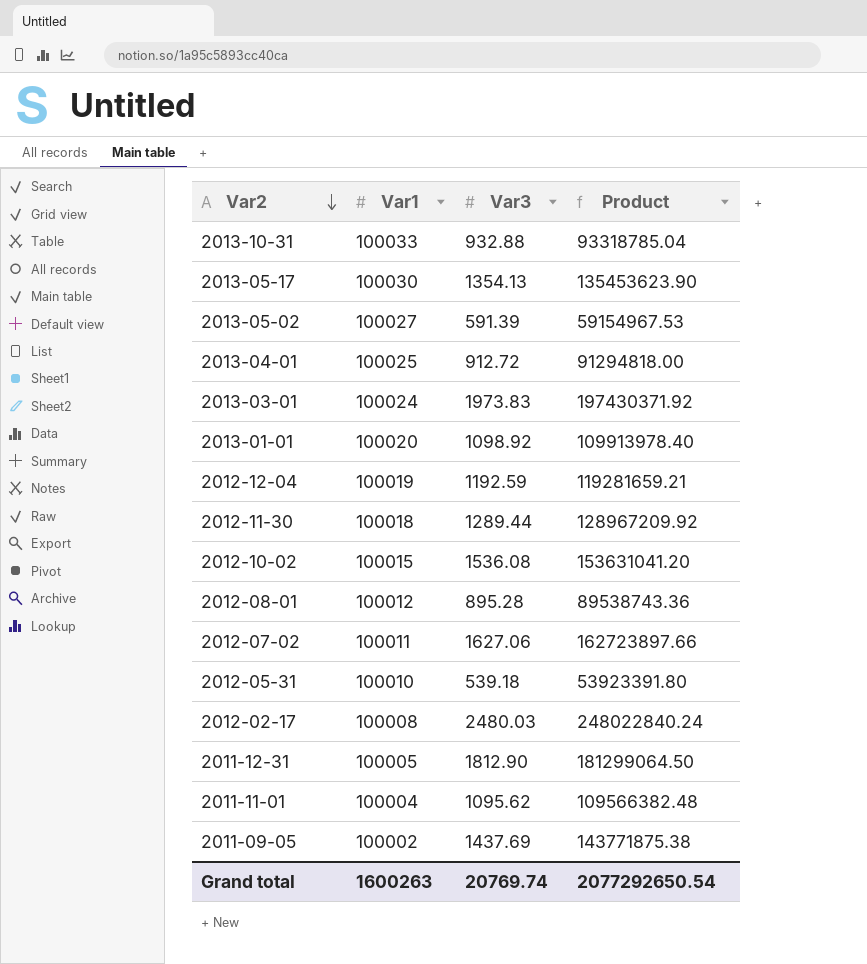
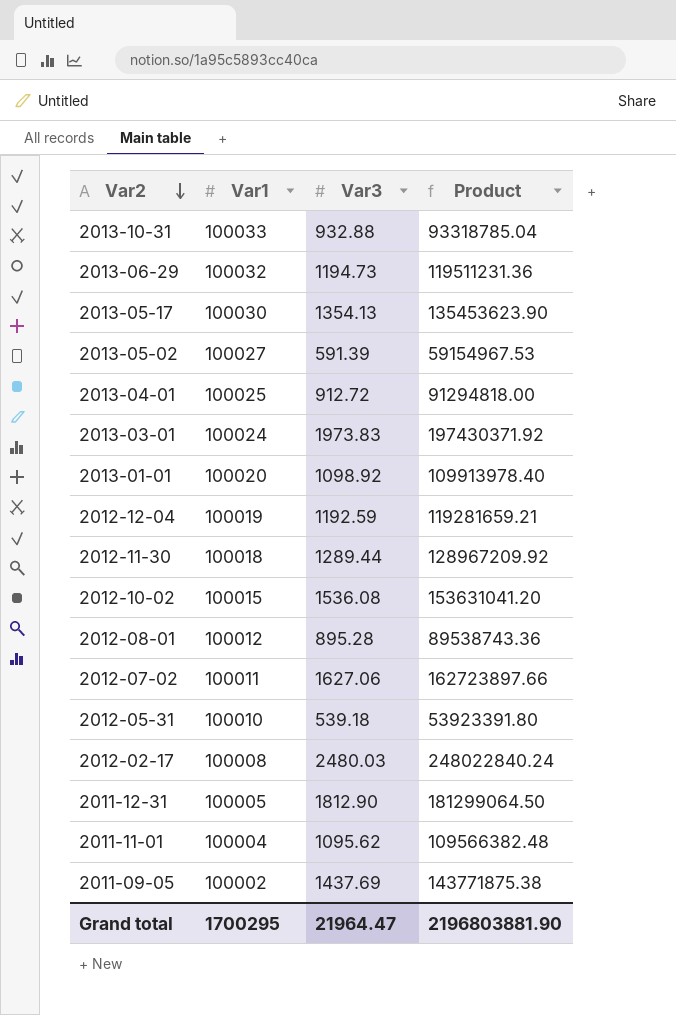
row 2013-06-29: none -> 100032 | 1194.73 | 119511231.36
Grand total | Var1: 1600263 -> 1700295
Grand total | Var3: 20769.74 -> 21964.47
Grand total | Product: 2077292650.54 -> 2196803881.90

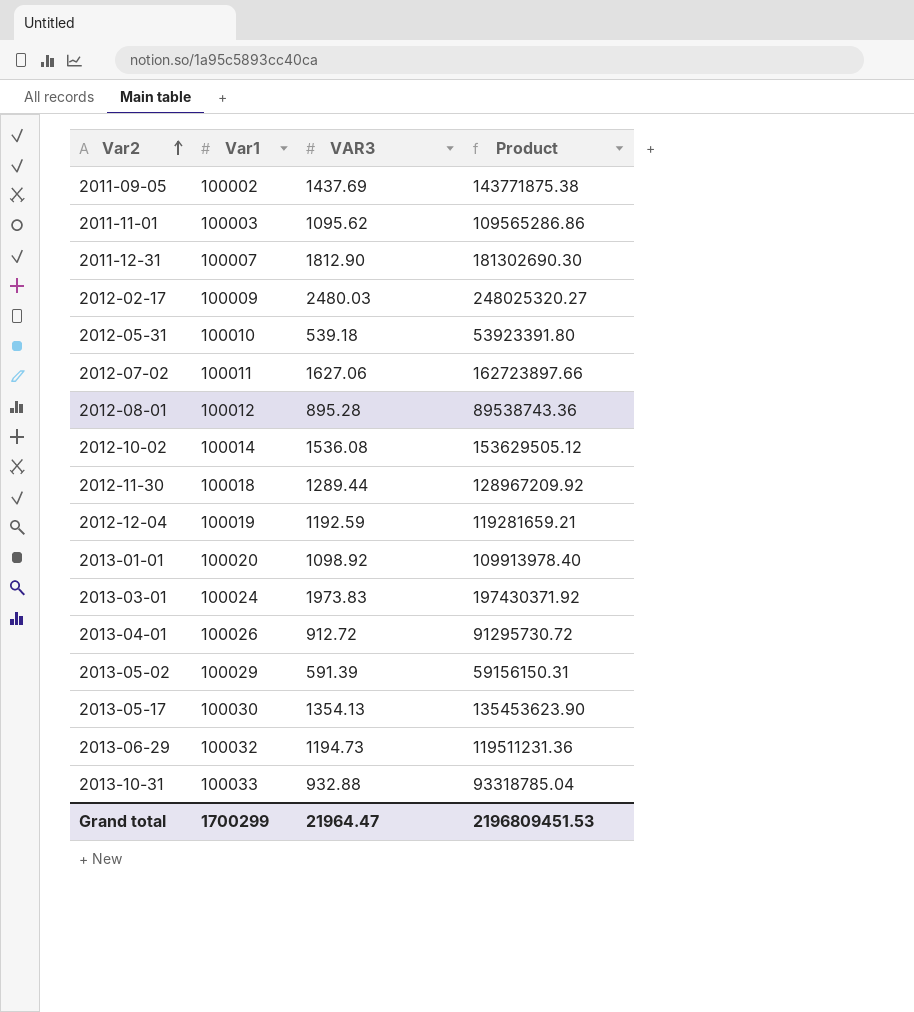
row order: Var2 descending -> Var2 ascending
column name: Var3 -> VAR3
2011-11-01 | Var1: 100004 -> 100003
2011-11-01 | Product: 109566382.48 -> 109565286.86
2011-12-31 | Var1: 100005 -> 100007
2011-12-31 | Product: 181299064.50 -> 181302690.30
2012-02-17 | Var1: 100008 -> 100009
2012-02-17 | Product: 248022840.24 -> 248025320.27
2012-10-02 | Var1: 100015 -> 100014
2012-10-02 | Product: 153631041.20 -> 153629505.12
2013-04-01 | Var1: 100025 -> 100026
2013-04-01 | Product: 91294818.00 -> 91295730.72
2013-05-02 | Var1: 100027 -> 100029
2013-05-02 | Product: 59154967.53 -> 59156150.31
Grand total | Var1: 1700295 -> 1700299
Grand total | Product: 2196803881.90 -> 2196809451.53

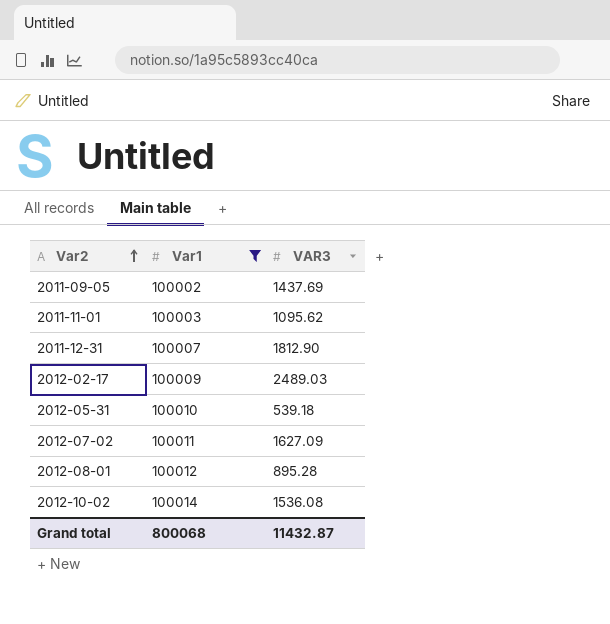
filter: none -> Var1 <= 100014
column Product | formula: [Var1] * [VAR3] -> none
2012-02-17 | VAR3: 2480.03 -> 2489.03
2012-07-02 | VAR3: 1627.06 -> 1627.09
Grand total | Var1: 1700299 -> 800068
Grand total | VAR3: 21964.47 -> 11432.87

